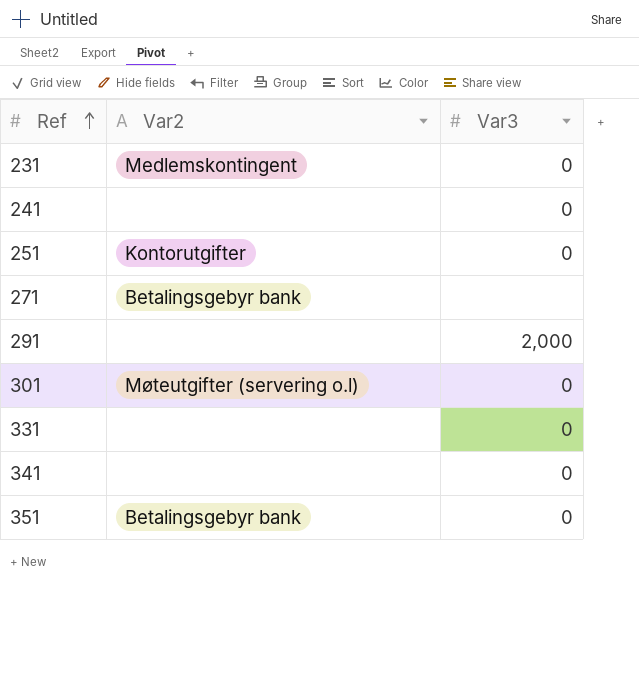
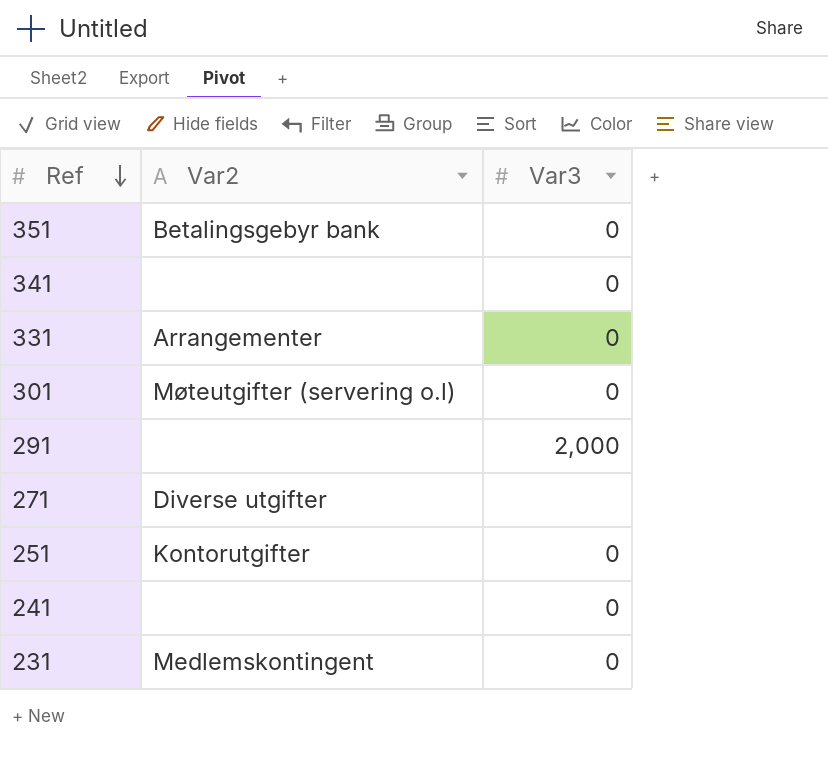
row order: Ref ascending -> Ref descending
331 | Var2: none -> Arrangementer
271 | Var2: Betalingsgebyr bank -> Diverse utgifter

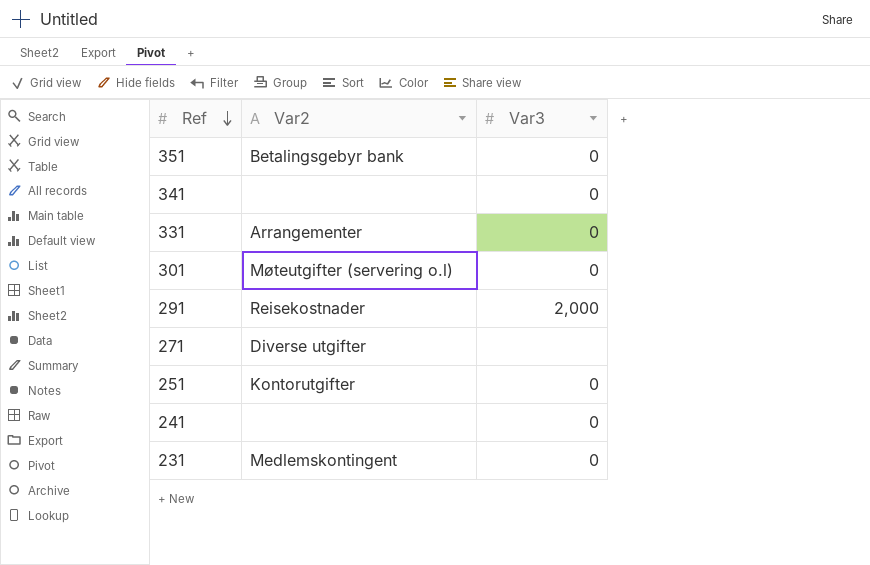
291 | Var2: none -> Reisekostnader

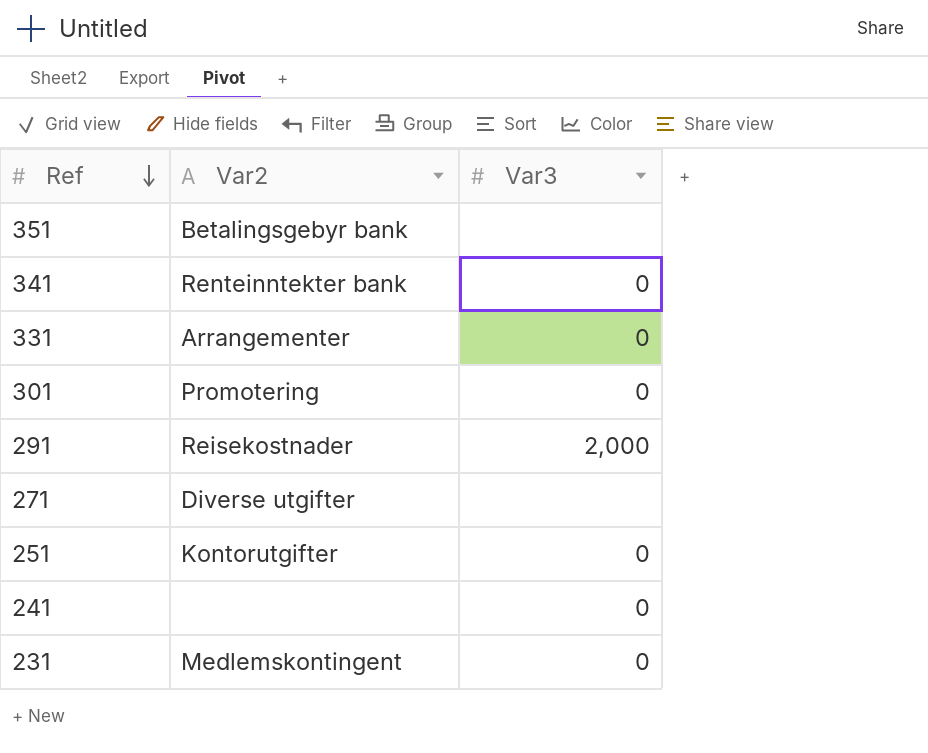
351 | Var3: 0 -> none
341 | Var2: none -> Renteinntekter bank
301 | Var2: Møteutgifter (servering o.l) -> Promotering

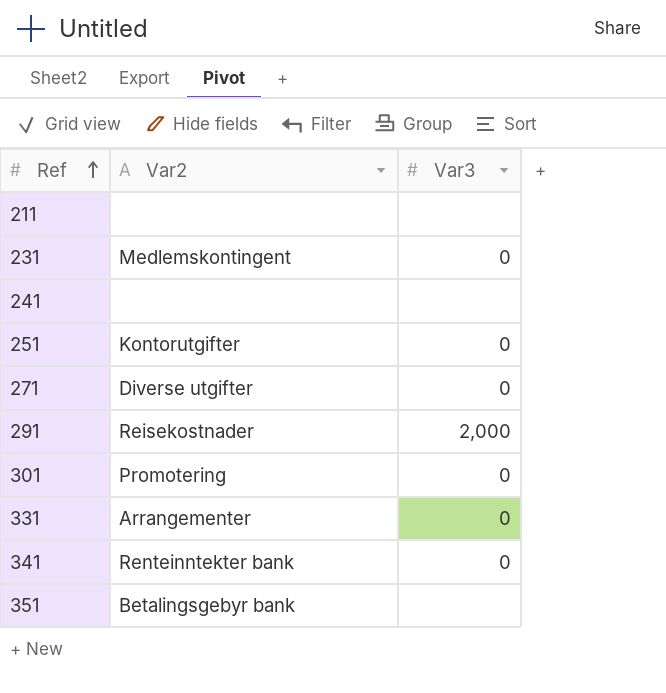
row order: Ref descending -> Ref ascending
row 211: none -> none | none
241 | Var3: 0 -> none
271 | Var3: none -> 0

